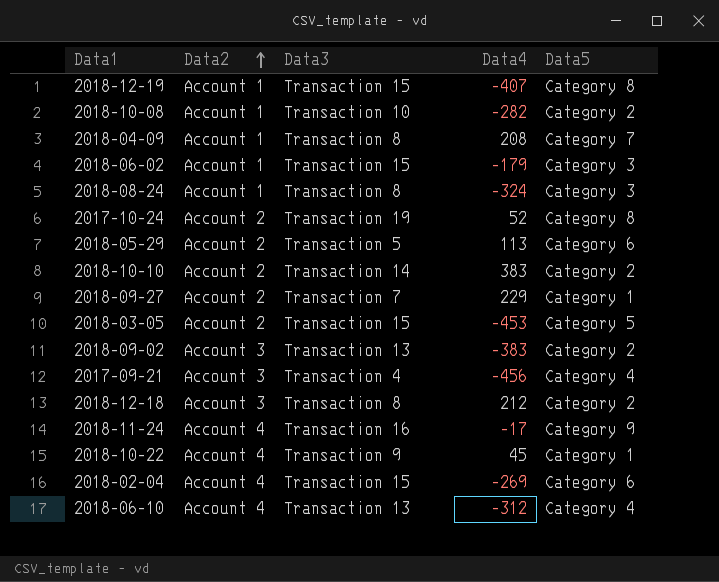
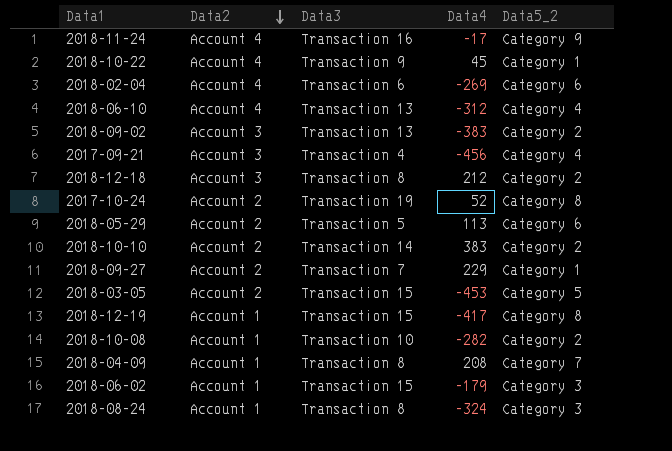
row order: Data2 ascending -> Data2 descending
column name: Data5 -> Data5_2
2018-02-04 | Data3: Transaction 15 -> Transaction 6
2018-12-19 | Data4: -407 -> -417

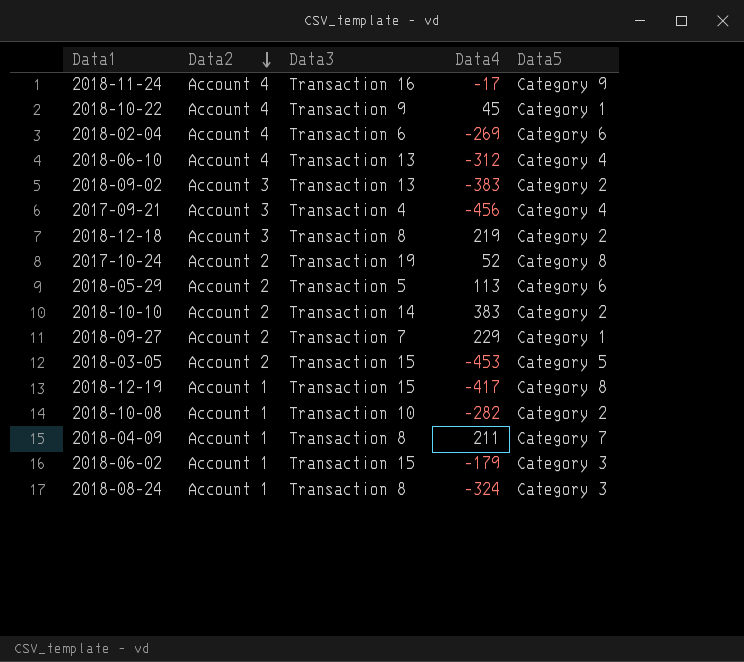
column name: Data5_2 -> Data5
2018-12-18 | Data4: 212 -> 219
2018-04-09 | Data4: 208 -> 211

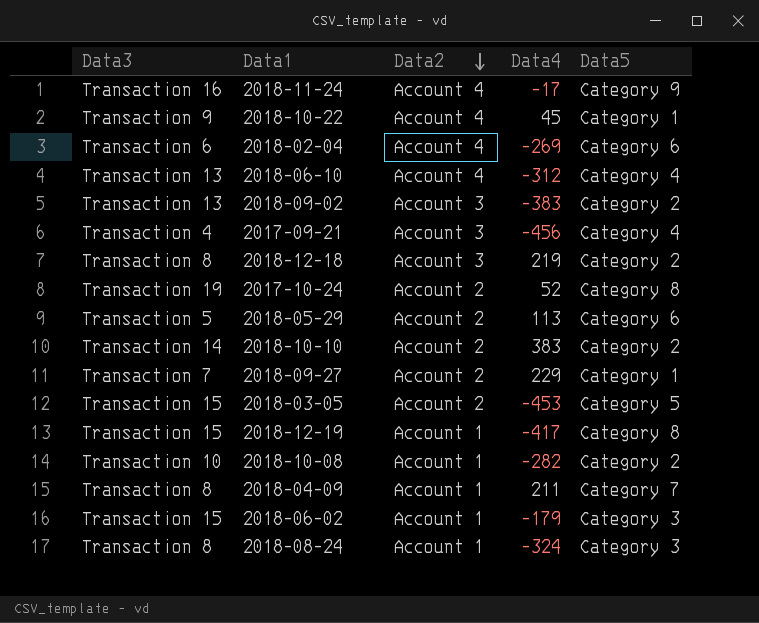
column Data3 | position: 3 -> 1

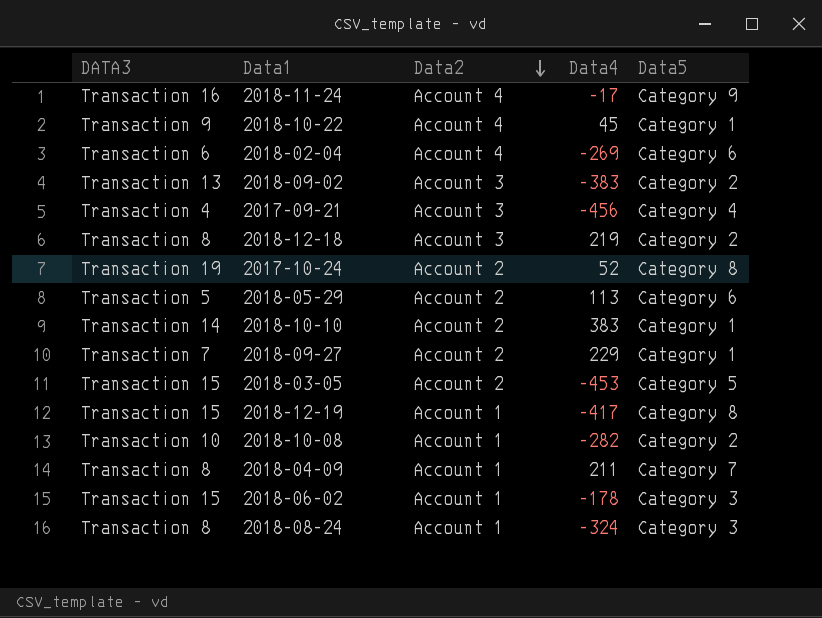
column name: Data3 -> DATA3
row 2018-06-10: Transaction 13 | Account 4 | -312 | Category 4 -> none
2018-10-10 | Data5: Category 2 -> Category 1
2018-06-02 | Data4: -179 -> -178

